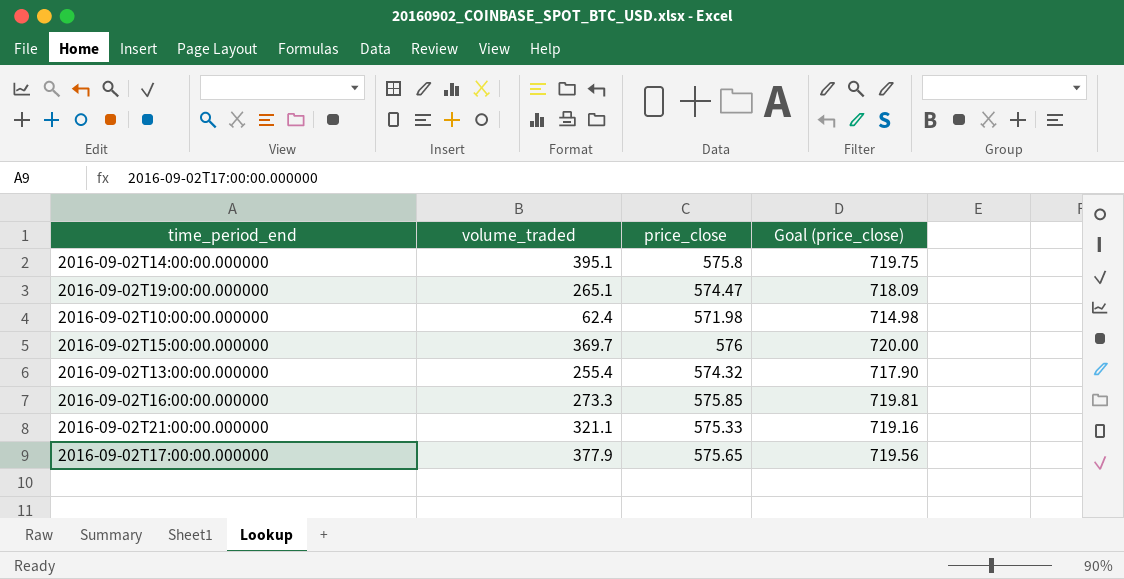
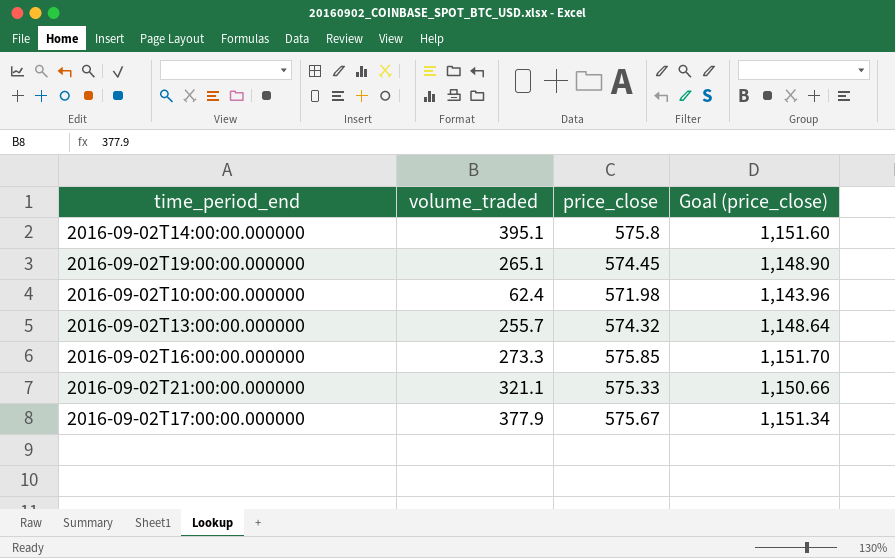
column Goal (price_close) | formula: [price_close] * 1.25 -> [price_close] * 2
row 2016-09-02T15:00:00.000000: 369.7 | 576 | 720.00 -> none
2016-09-02T19:00:00.000000 | price_close: 574.47 -> 574.45
2016-09-02T13:00:00.000000 | volume_traded: 255.4 -> 255.7
2016-09-02T17:00:00.000000 | price_close: 575.65 -> 575.67

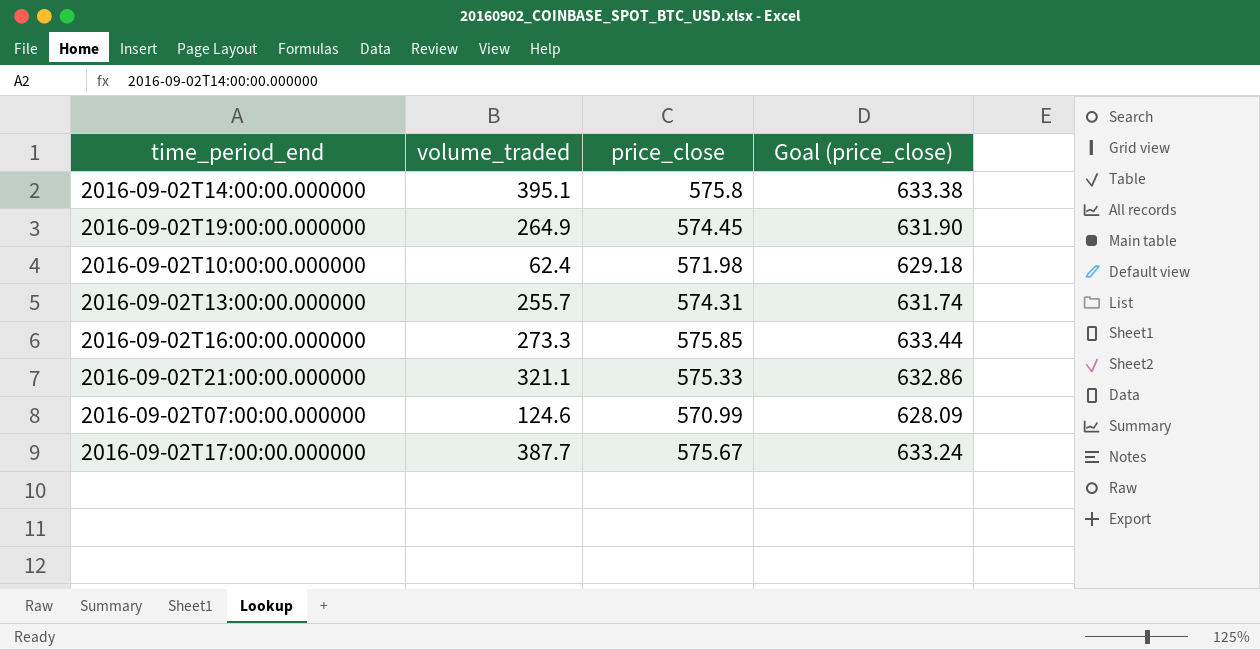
column Goal (price_close) | formula: [price_close] * 2 -> [price_close] * 1.1
2016-09-02T19:00:00.000000 | volume_traded: 265.1 -> 264.9
2016-09-02T13:00:00.000000 | price_close: 574.32 -> 574.31
row 2016-09-02T07:00:00.000000: none -> 124.6 | 570.99 | 628.09
2016-09-02T17:00:00.000000 | volume_traded: 377.9 -> 387.7

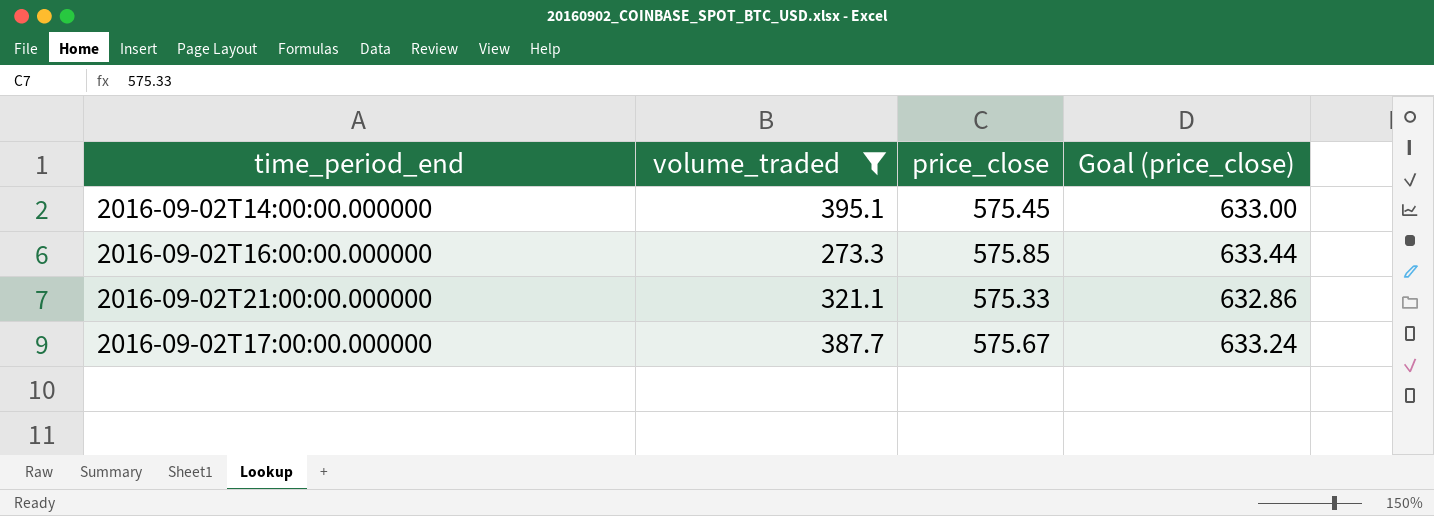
filter: none -> volume_traded >= 273.3
2016-09-02T14:00:00.000000 | price_close: 575.8 -> 575.45
2016-09-02T14:00:00.000000 | Goal (price_close): 633.38 -> 633.00

